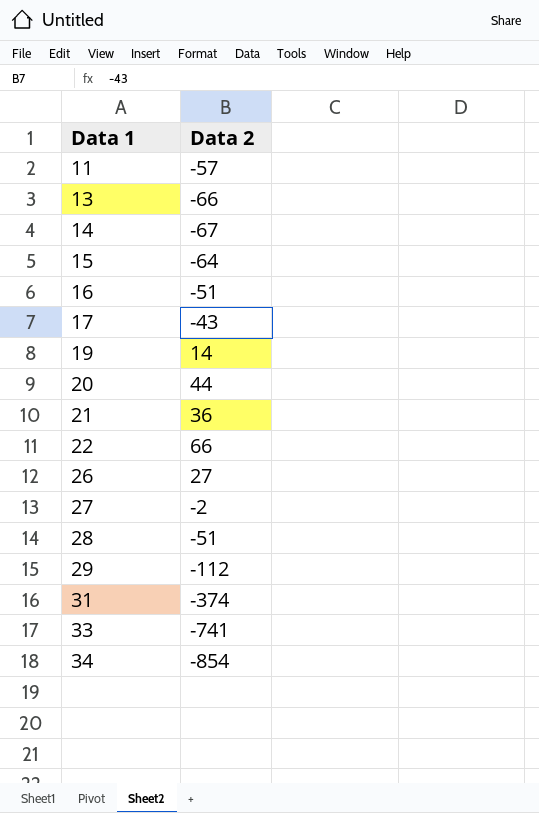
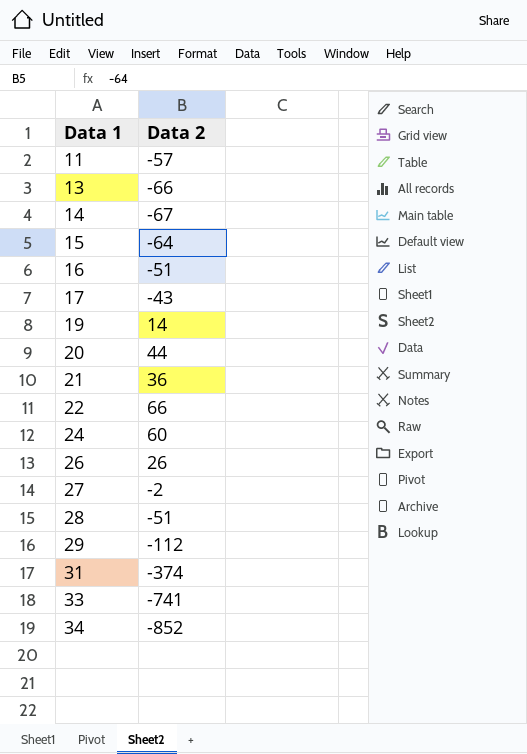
row 24: none -> 60
26 | Data 2: 27 -> 26
34 | Data 2: -854 -> -852

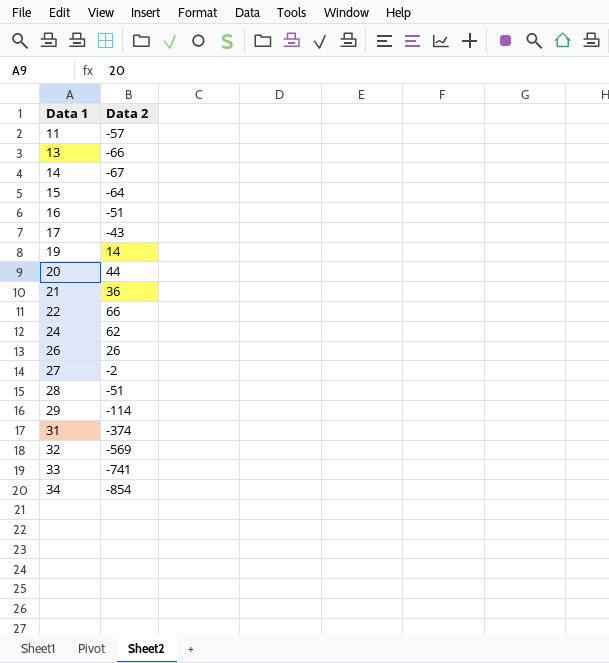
24 | Data 2: 60 -> 62
29 | Data 2: -112 -> -114
row 32: none -> -569
34 | Data 2: -852 -> -854

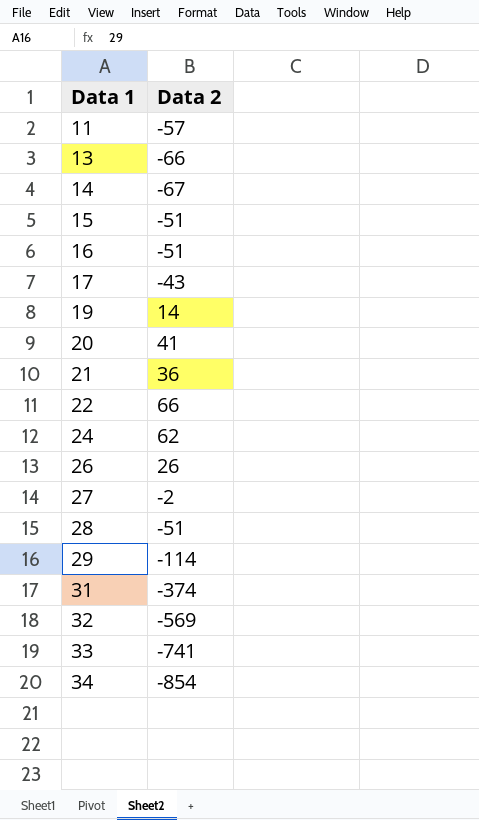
15 | Data 2: -64 -> -51
20 | Data 2: 44 -> 41

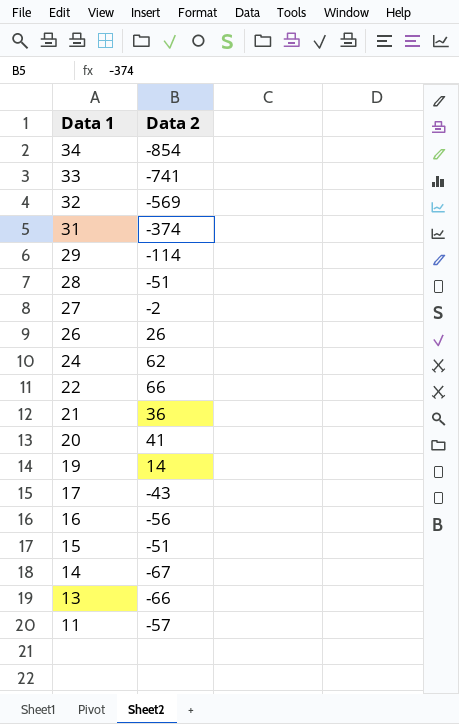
row order: Data 1 ascending -> Data 1 descending
16 | Data 2: -51 -> -56

